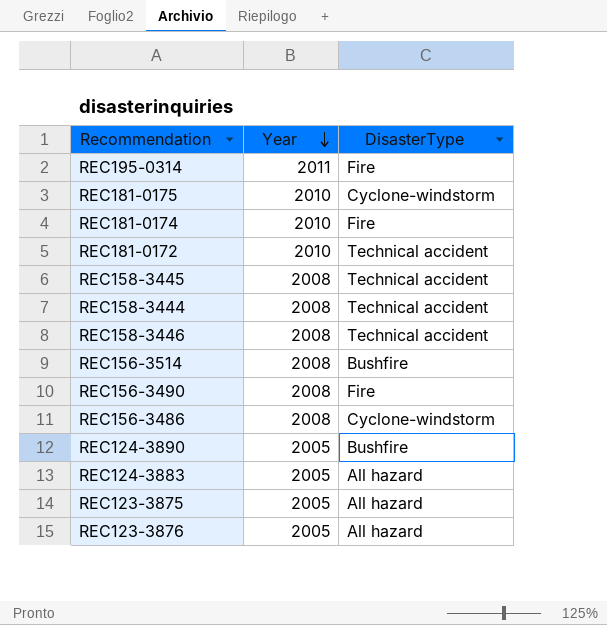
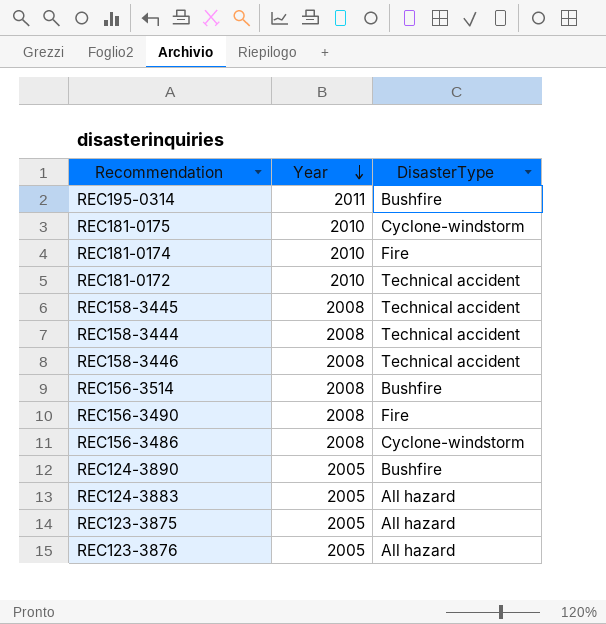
REC195-0314 | DisasterType: Fire -> Bushfire

